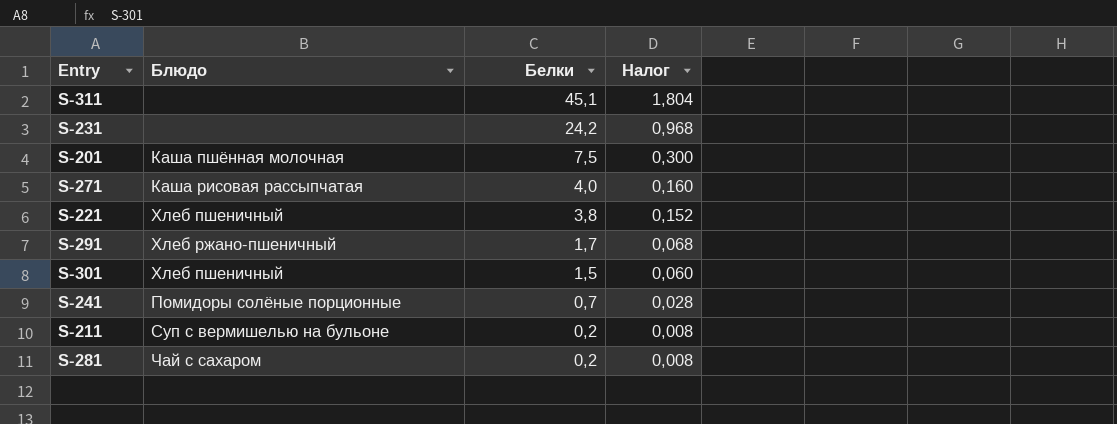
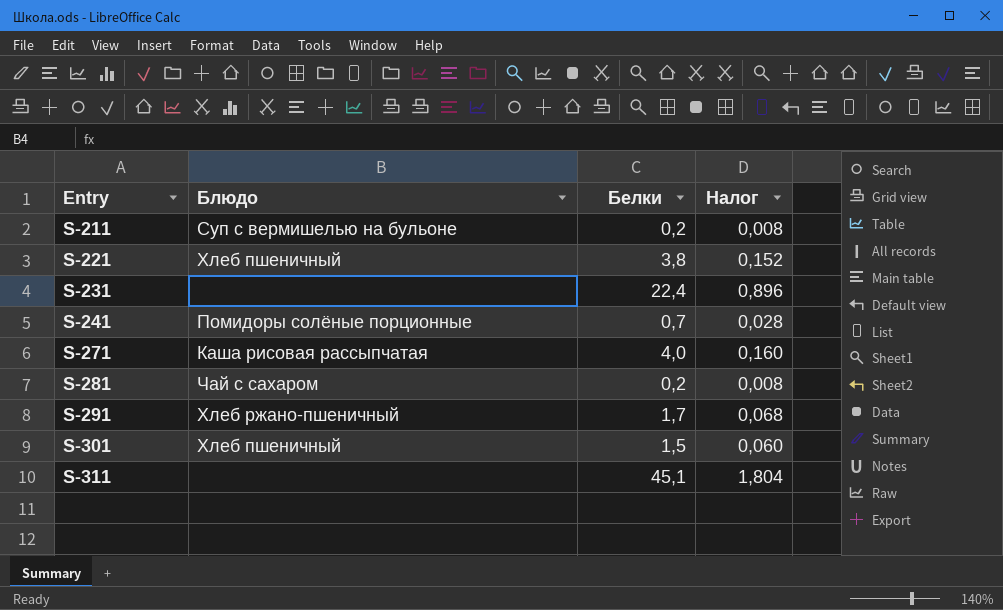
row order: Белки descending -> Entry ascending
row S-201: Каша пшённая молочная | 7,5 | 0,300 -> none
S-231 | Белки: 24,2 -> 22,4
S-231 | Налог: 0,968 -> 0,896

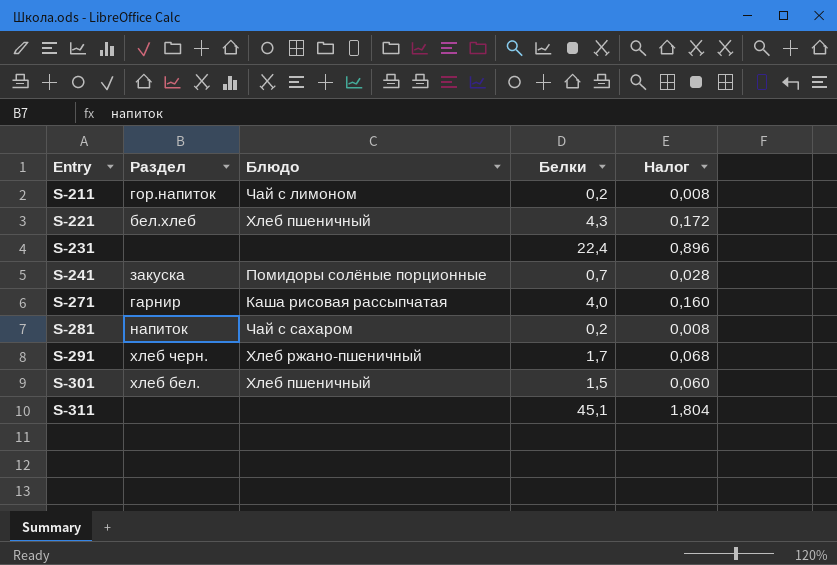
column Раздел | position: none -> 2
S-211 | Блюдо: Суп с вермишелью на бульоне -> Чай с лимоном
S-221 | Белки: 3,8 -> 4,3
S-221 | Налог: 0,152 -> 0,172

